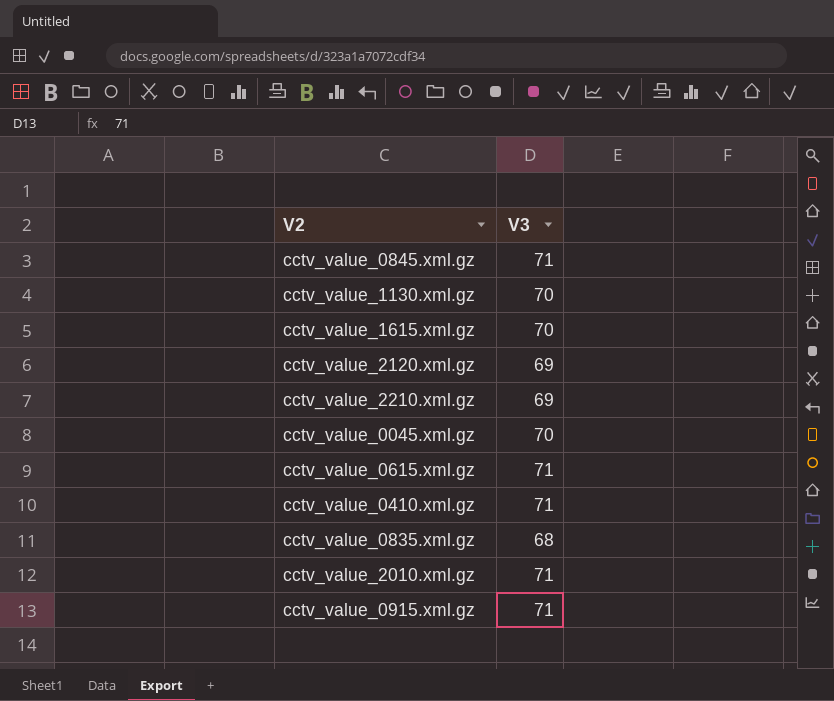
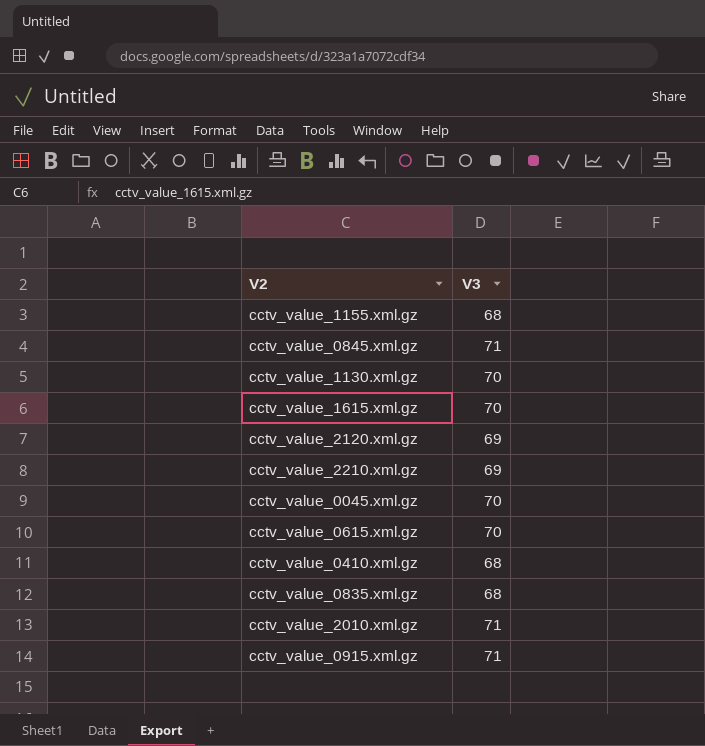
row cctv_value_1155.xml.gz: none -> 68
cctv_value_0615.xml.gz | V3: 71 -> 70
cctv_value_0410.xml.gz | V3: 71 -> 68

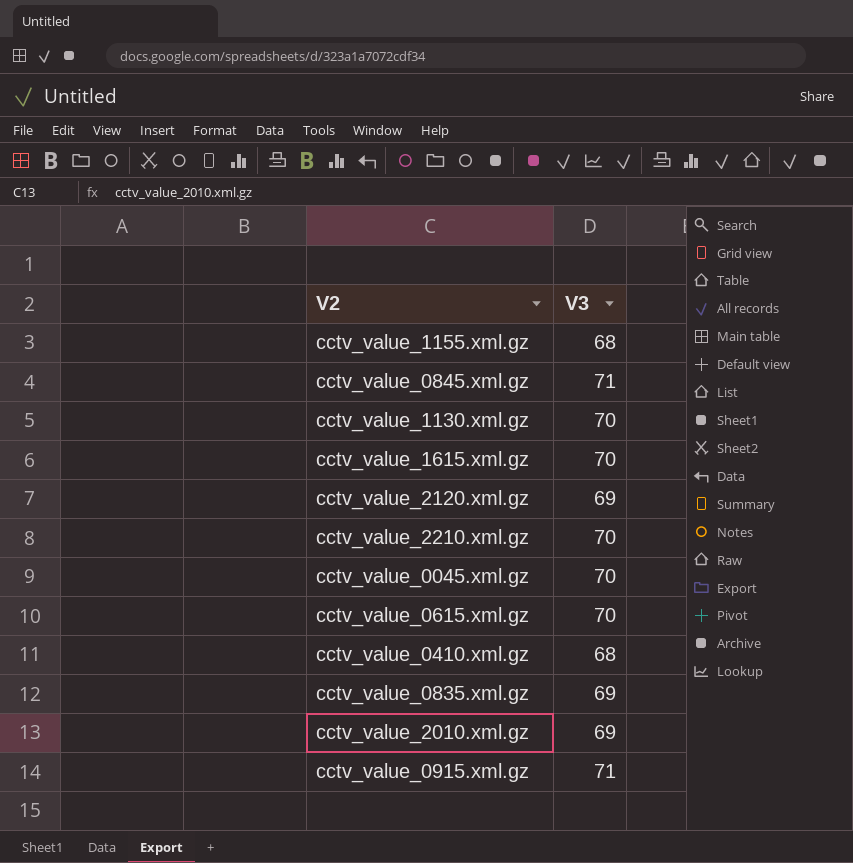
cctv_value_2210.xml.gz | V3: 69 -> 70
cctv_value_0835.xml.gz | V3: 68 -> 69
cctv_value_2010.xml.gz | V3: 71 -> 69

